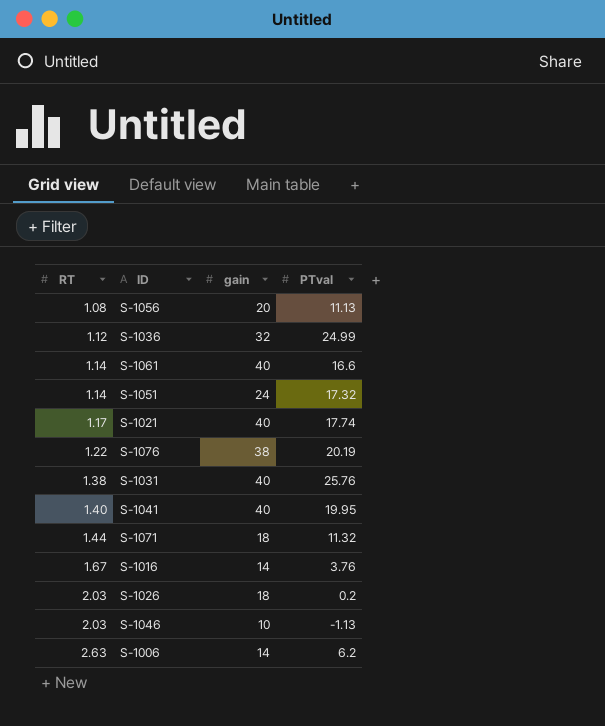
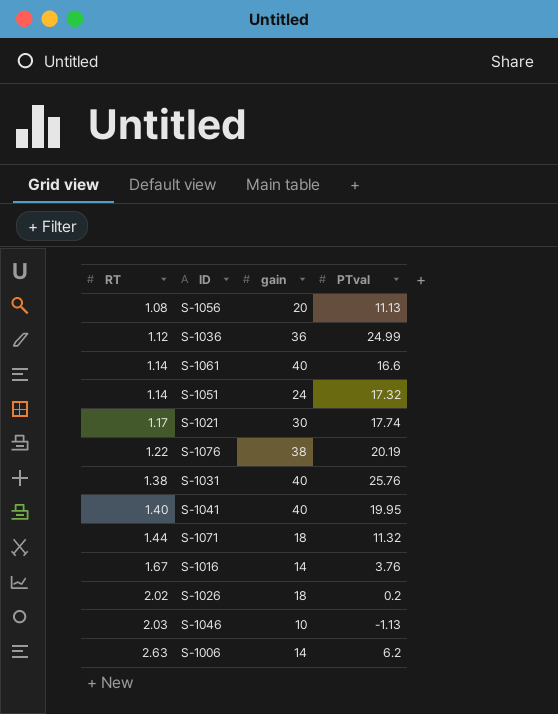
S-1036 | gain: 32 -> 36
S-1021 | gain: 40 -> 30
S-1026 | RT: 2.03 -> 2.02

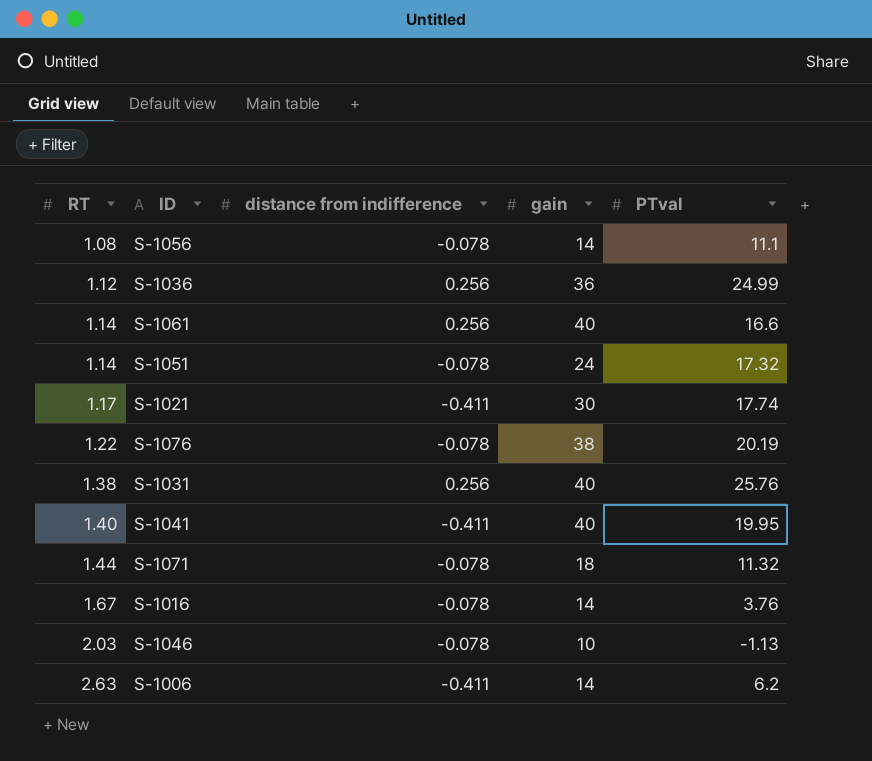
column distance from indifference | position: none -> 3
row S-1026: 2.02 | 18 | 0.2 -> none
S-1056 | gain: 20 -> 14
S-1056 | PTval: 11.13 -> 11.1

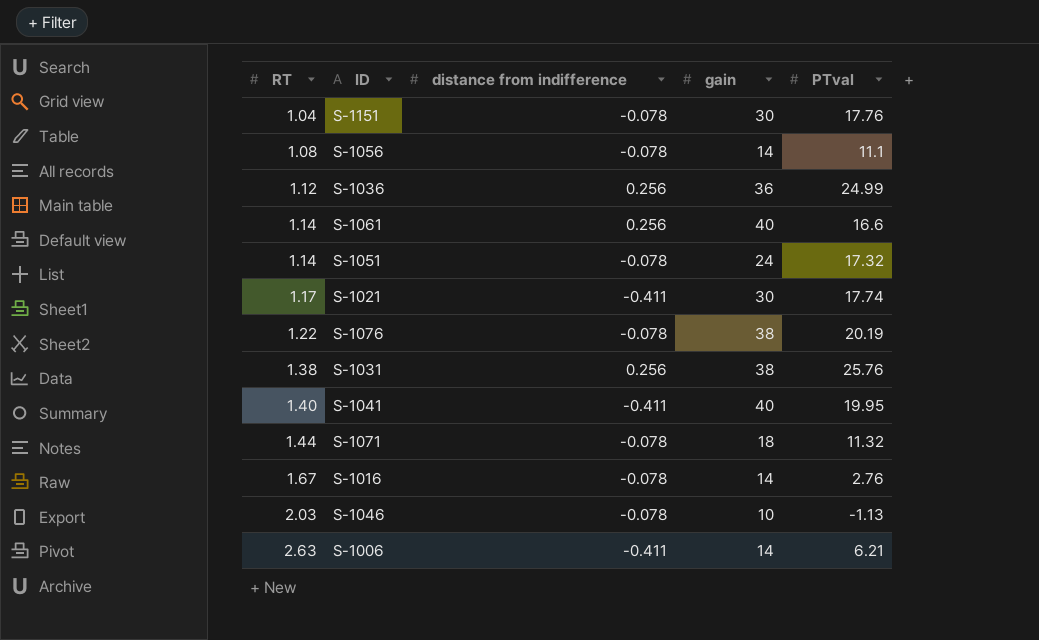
row S-1151: none -> 1.04 | -0.078 | 30 | 17.76
S-1031 | gain: 40 -> 38
S-1016 | PTval: 3.76 -> 2.76
S-1006 | PTval: 6.2 -> 6.21

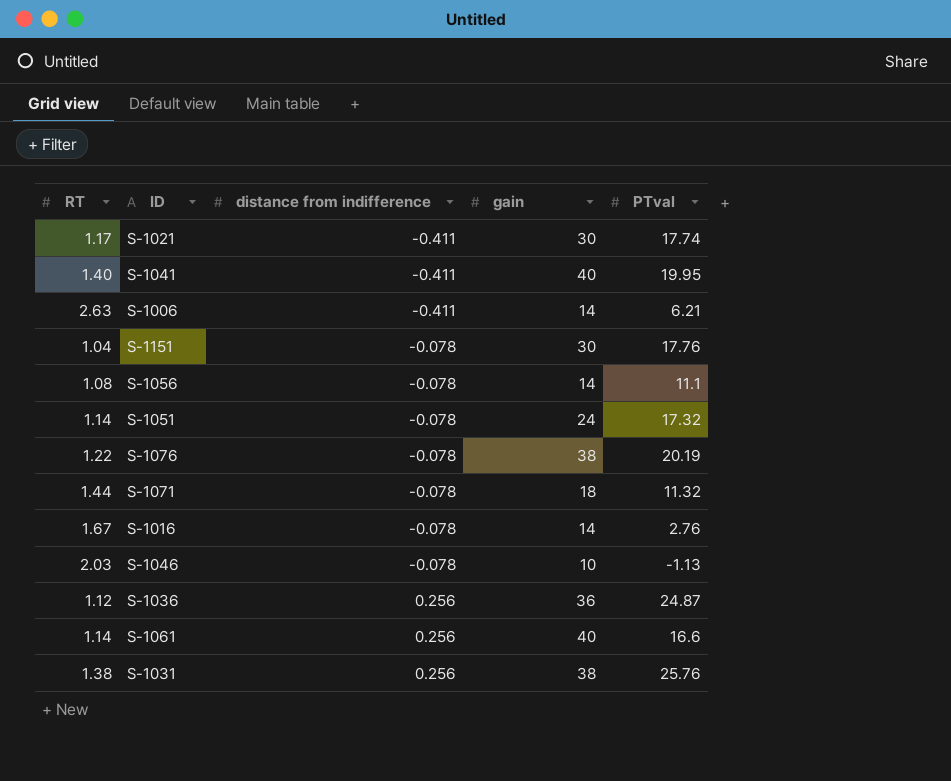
row order: RT ascending -> distance from indifference ascending
S-1036 | PTval: 24.99 -> 24.87

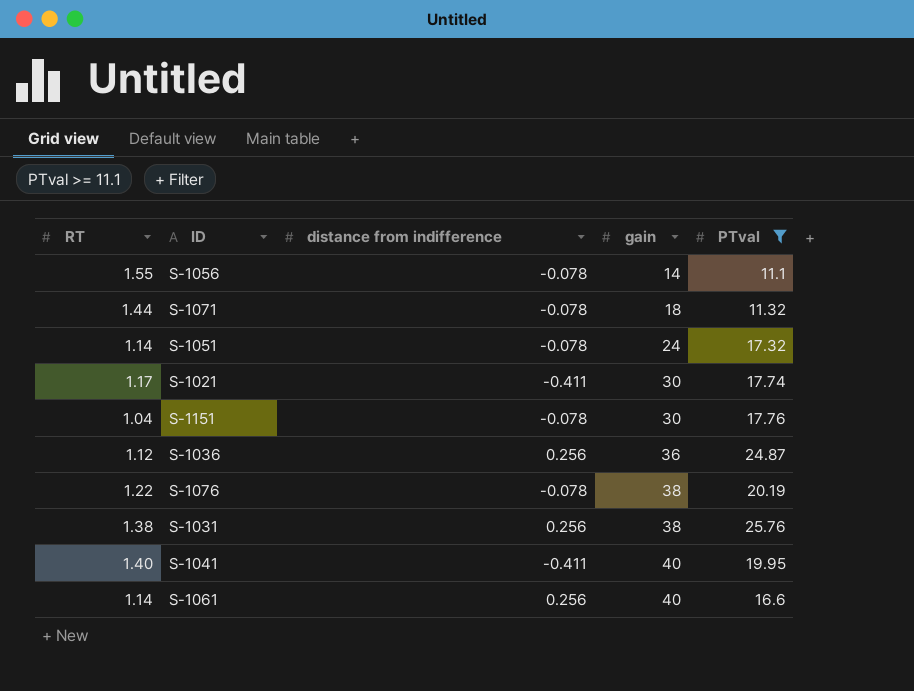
filter: none -> PTval >= 11.1
row order: distance from indifference ascending -> gain ascending
S-1056 | RT: 1.08 -> 1.55

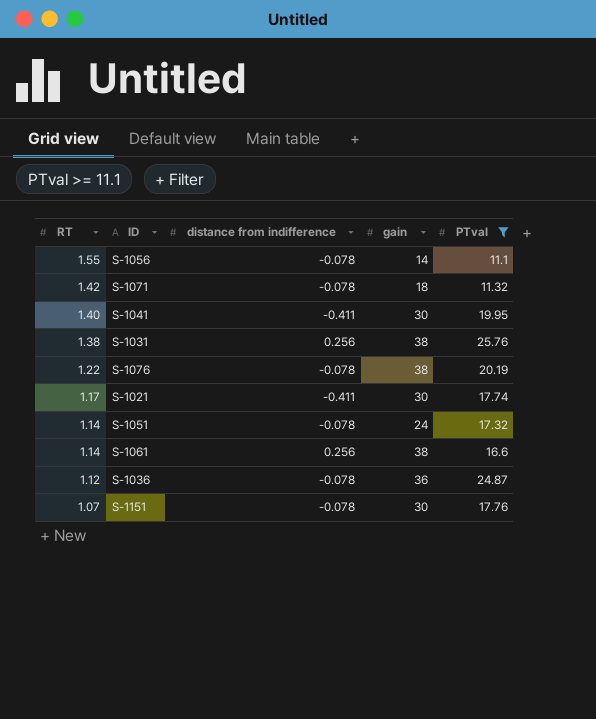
row order: gain ascending -> RT descending
S-1071 | RT: 1.44 -> 1.42
S-1041 | gain: 40 -> 30
S-1061 | gain: 40 -> 38
S-1036 | distance from indifference: 0.256 -> -0.078
S-1151 | RT: 1.04 -> 1.07

